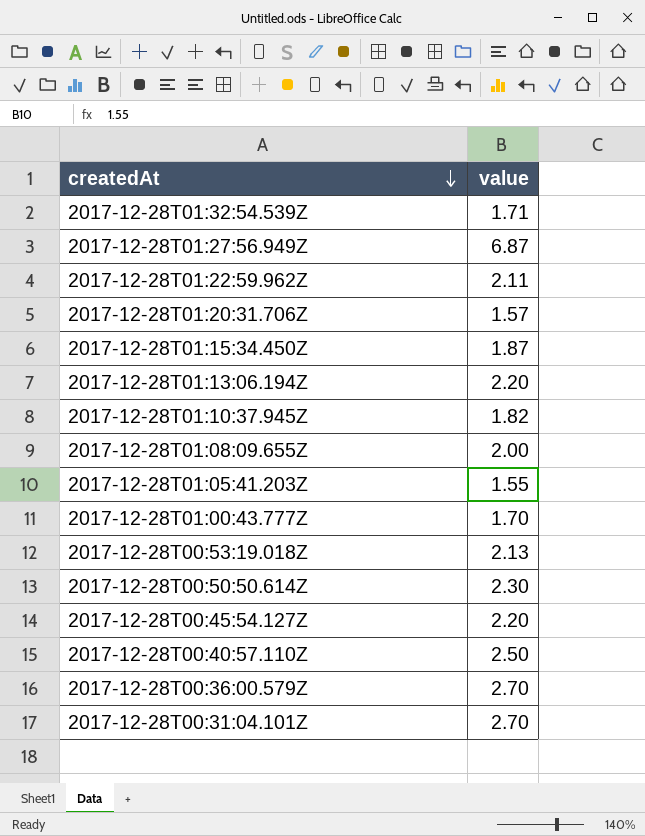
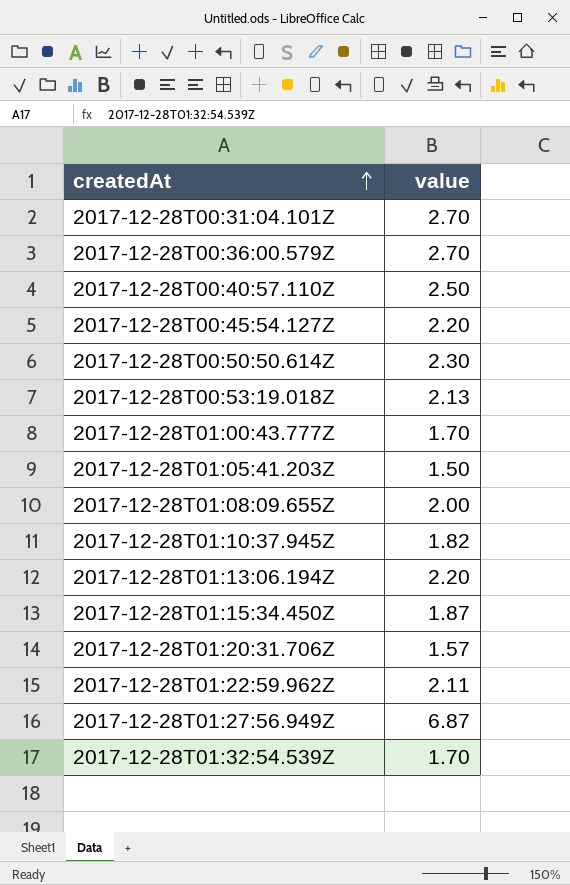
row order: createdAt descending -> createdAt ascending
2017-12-28T01:05:41.203Z | value: 1.55 -> 1.50
2017-12-28T01:32:54.539Z | value: 1.71 -> 1.70

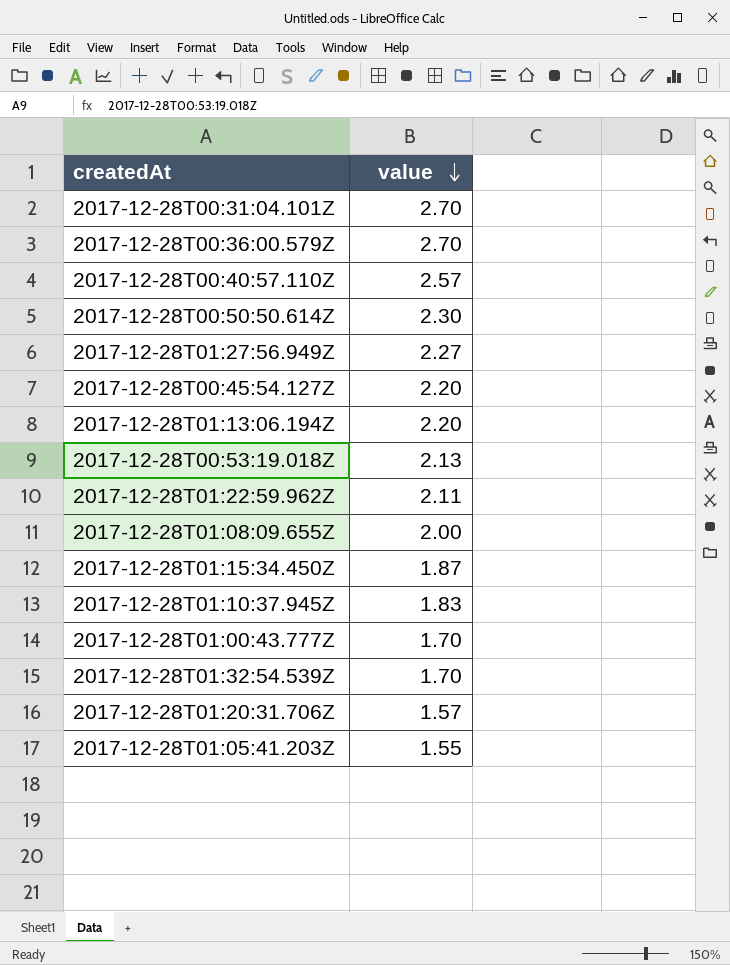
row order: createdAt ascending -> value descending
2017-12-28T00:40:57.110Z | value: 2.50 -> 2.57
2017-12-28T01:27:56.949Z | value: 6.87 -> 2.27
2017-12-28T01:10:37.945Z | value: 1.82 -> 1.83
2017-12-28T01:05:41.203Z | value: 1.50 -> 1.55

